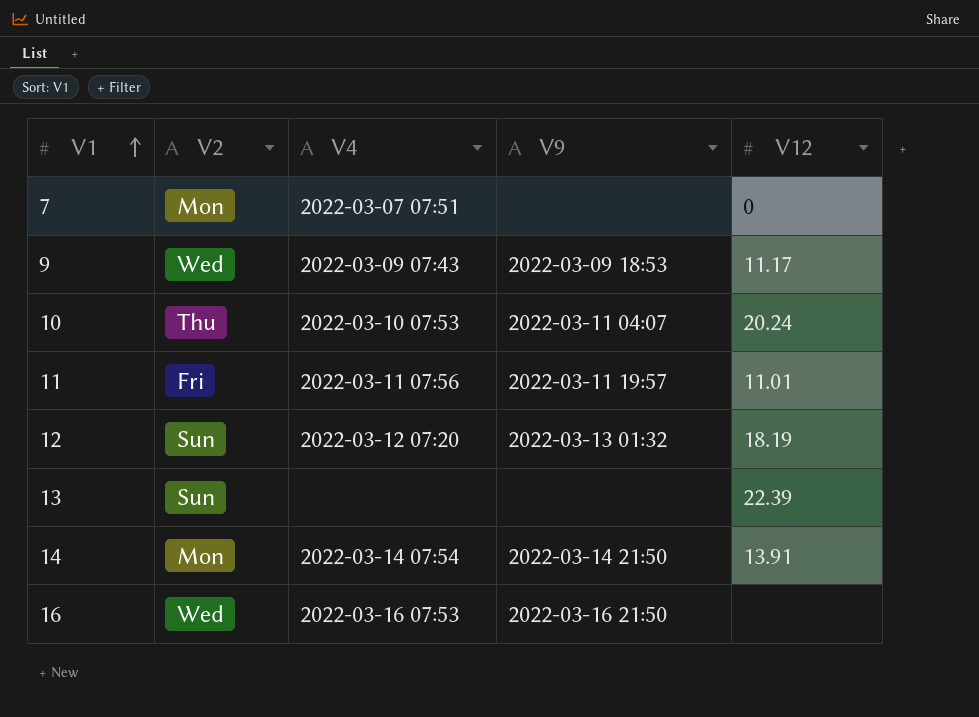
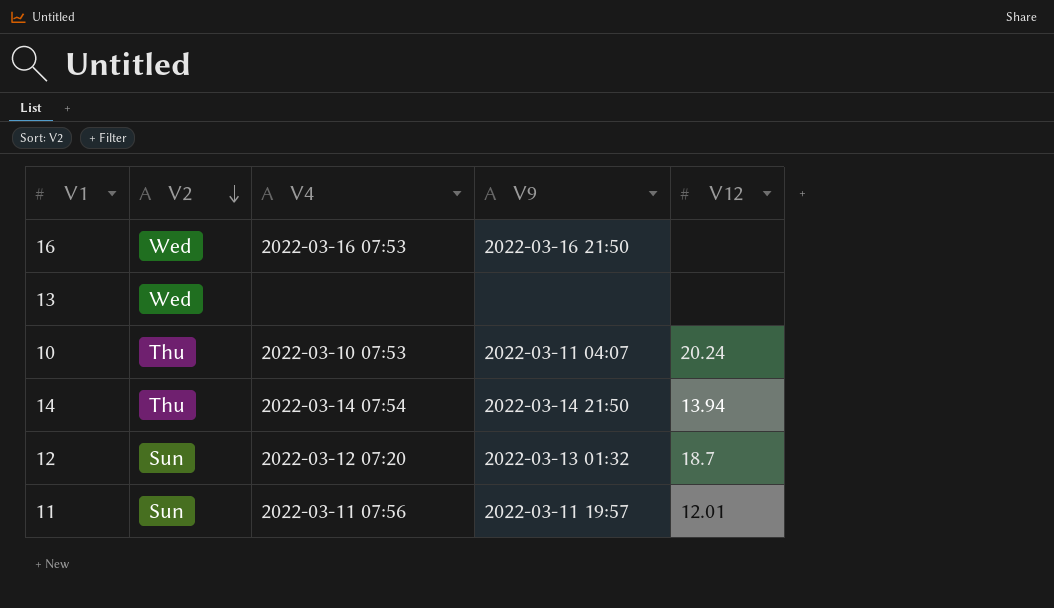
row order: V1 ascending -> V2 descending
row 7: Mon | 2022-03-07 07:51 | none | 0 -> none
row 9: Wed | 2022-03-09 07:43 | 2022-03-09 18:53 | 11.17 -> none
13 | V2: Sun -> Wed
13 | V12: 22.39 -> none
14 | V2: Mon -> Thu
14 | V12: 13.91 -> 13.94
12 | V12: 18.19 -> 18.7
11 | V2: Fri -> Sun
11 | V12: 11.01 -> 12.01

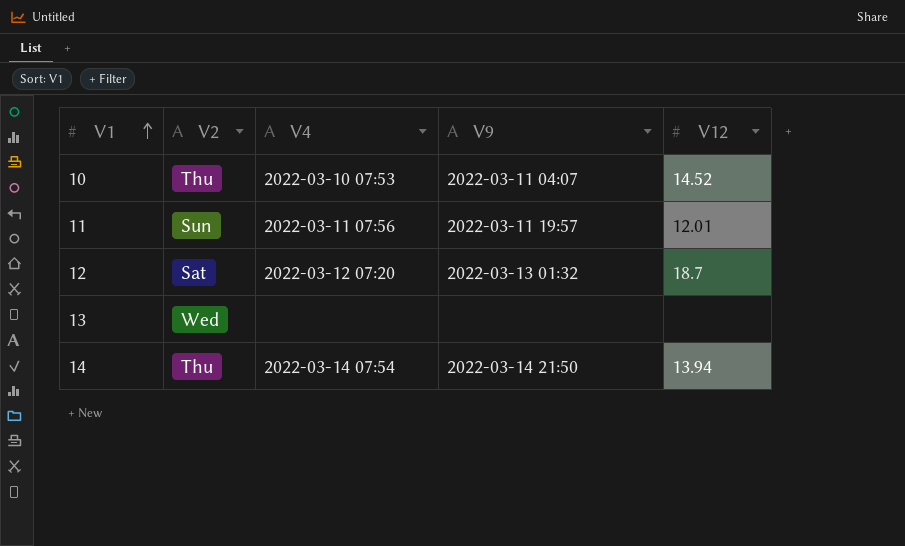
row order: V2 descending -> V1 ascending
row 16: Wed | 2022-03-16 07:53 | 2022-03-16 21:50 | none -> none
10 | V12: 20.24 -> 14.52
12 | V2: Sun -> Sat

